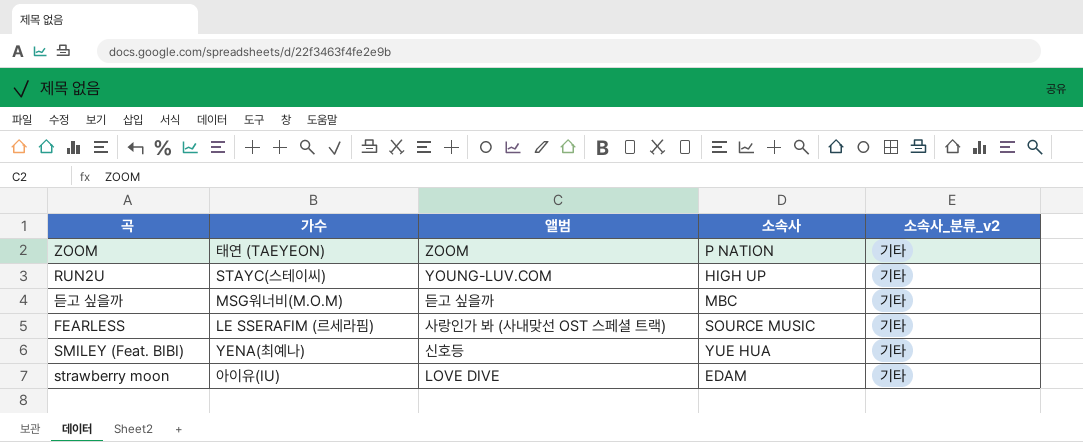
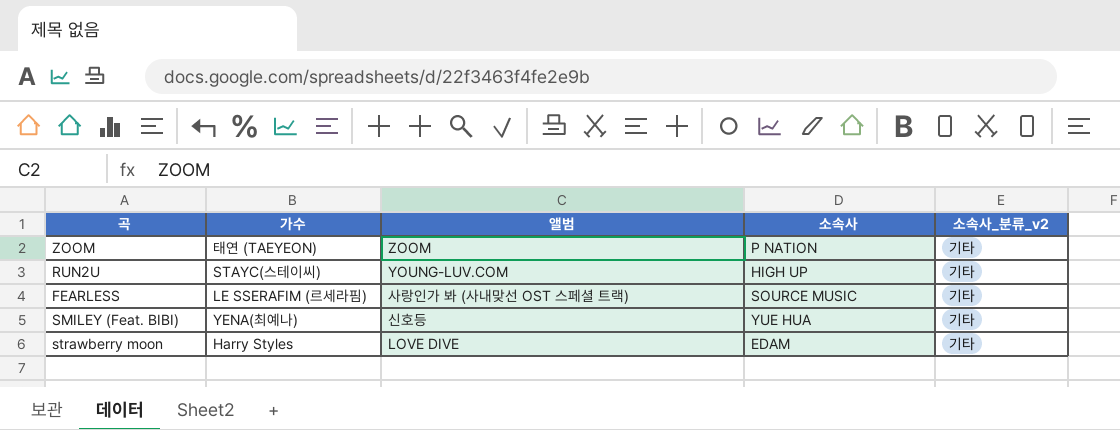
row 듣고 싶을까: MSG워너비(M.O.M) | 듣고 싶을까 | MBC | 기타 -> none
strawberry moon | 가수: 아이유(IU) -> Harry Styles

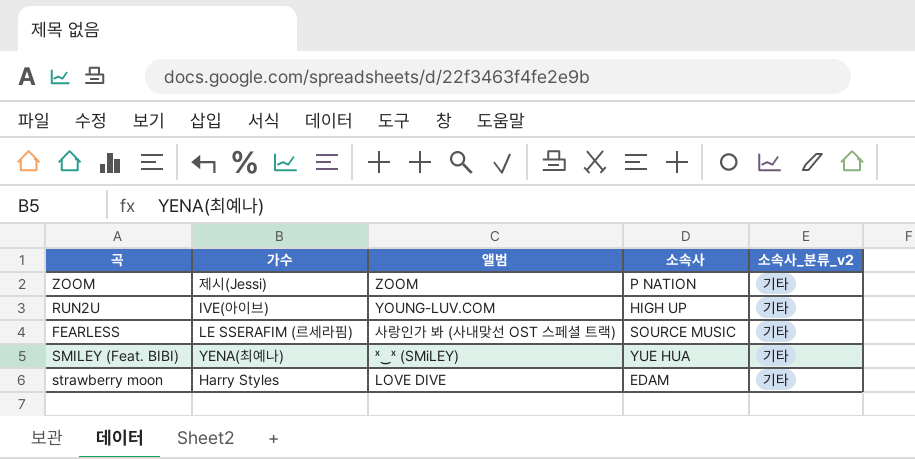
ZOOM | 가수: 태연 (TAEYEON) -> 제시(Jessi)
RUN2U | 가수: STAYC(스테이씨) -> IVE(아이브)
SMILEY (Feat. BIBI) | 앨범: 신호등 -> ˣ‿ˣ (SMiLEY)

